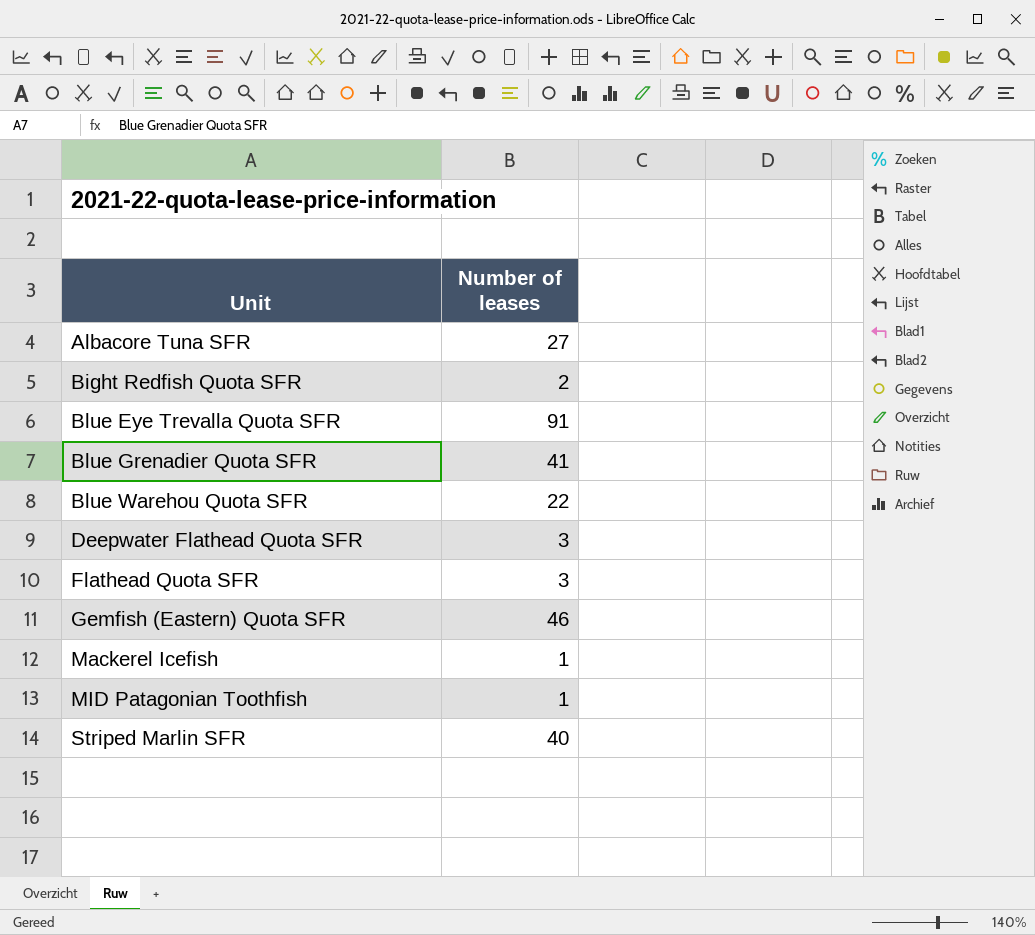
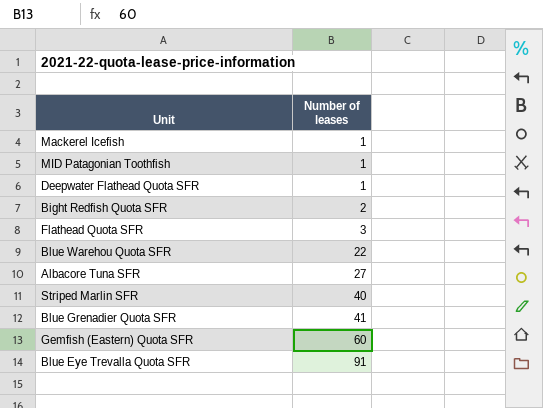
row order: Unit ascending -> Number of leases ascending
Deepwater Flathead Quota SFR | Number of leases: 3 -> 1
Gemfish (Eastern) Quota SFR | Number of leases: 46 -> 60

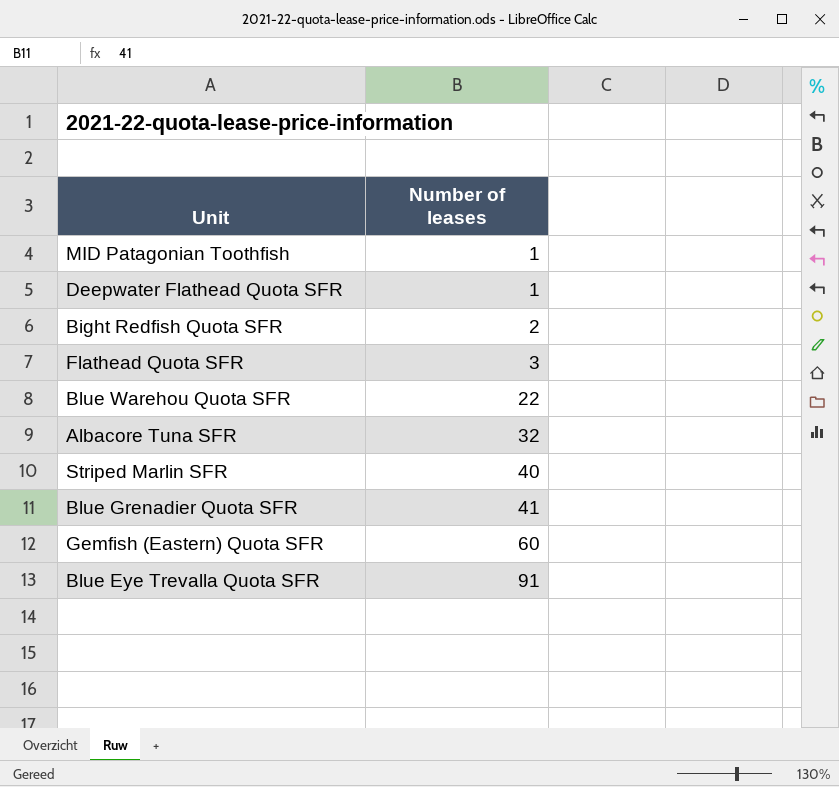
row Mackerel Icefish: 1 -> none
Albacore Tuna SFR | Number of leases: 27 -> 32

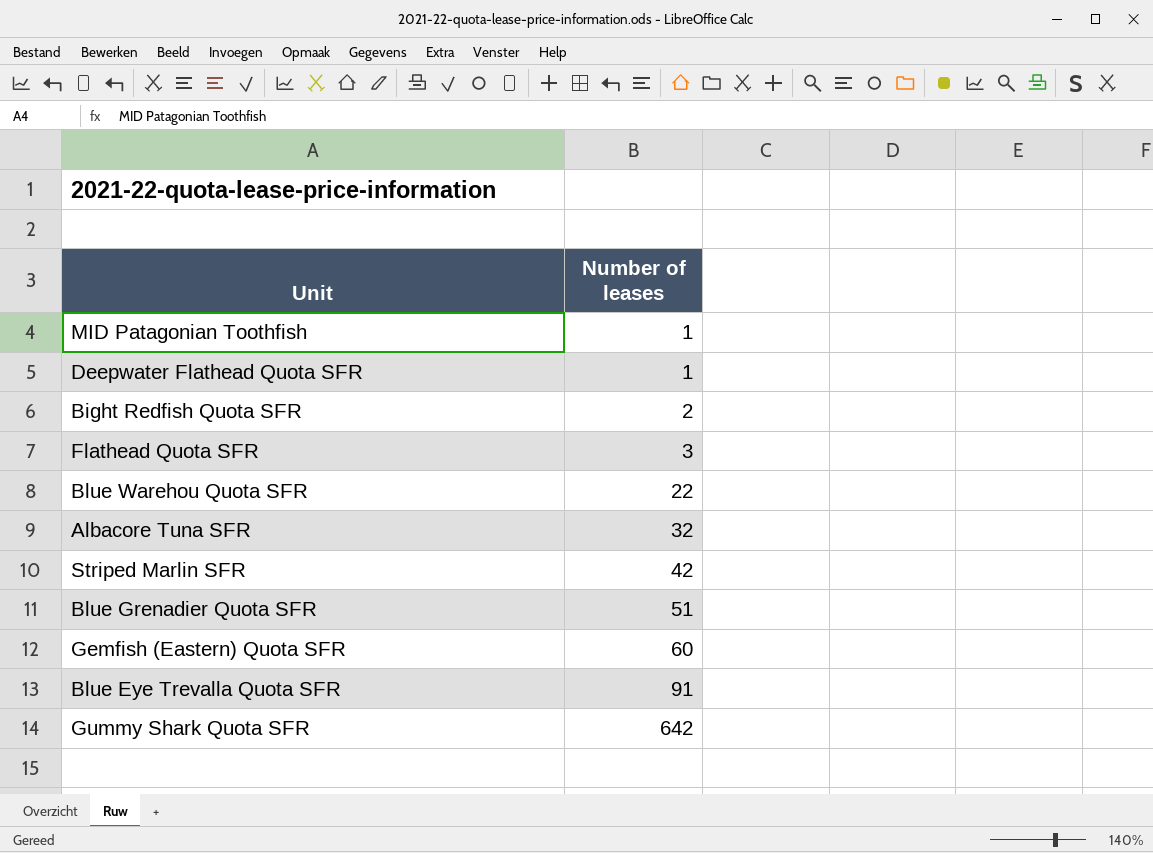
Striped Marlin SFR | Number of leases: 40 -> 42
Blue Grenadier Quota SFR | Number of leases: 41 -> 51
row Gummy Shark Quota SFR: none -> 642

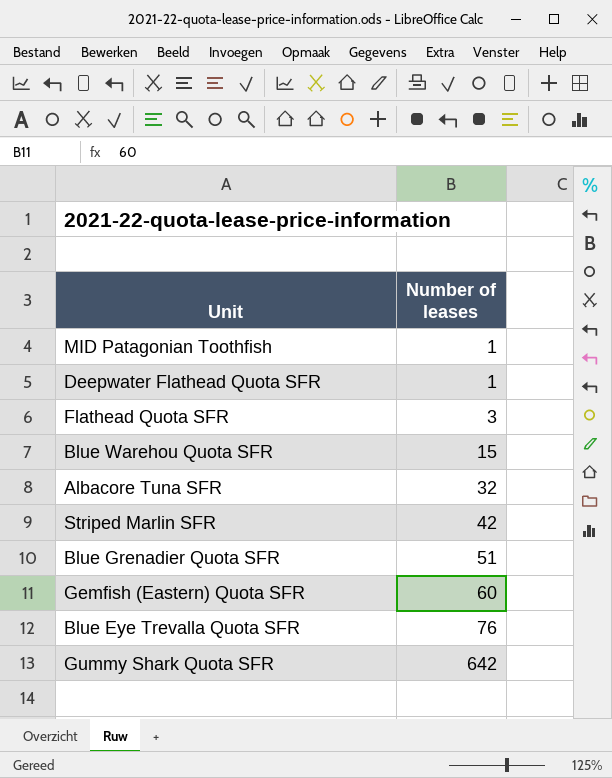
row Bight Redfish Quota SFR: 2 -> none
Blue Warehou Quota SFR | Number of leases: 22 -> 15
Blue Eye Trevalla Quota SFR | Number of leases: 91 -> 76

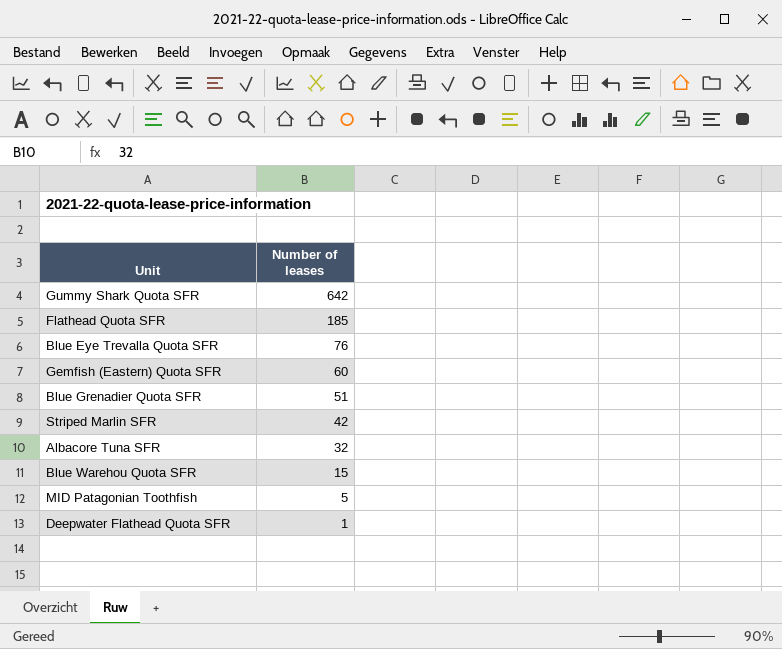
row order: Number of leases ascending -> Number of leases descending
Flathead Quota SFR | Number of leases: 3 -> 185
MID Patagonian Toothfish | Number of leases: 1 -> 5

